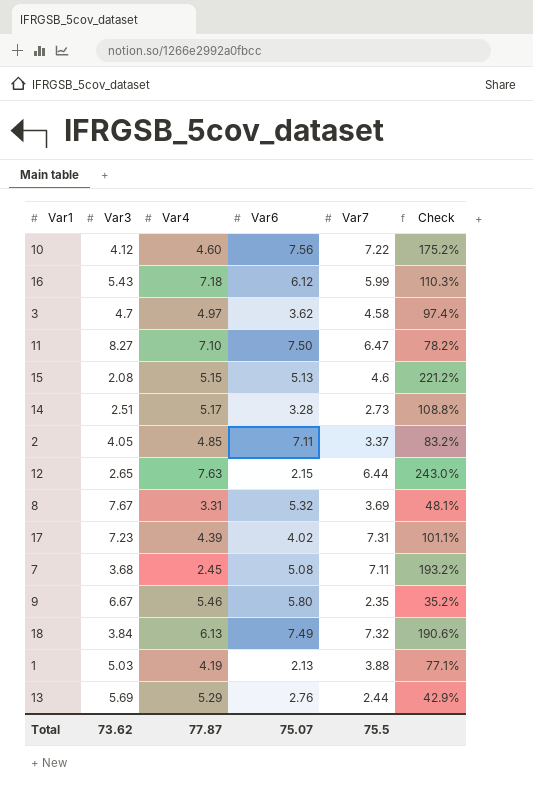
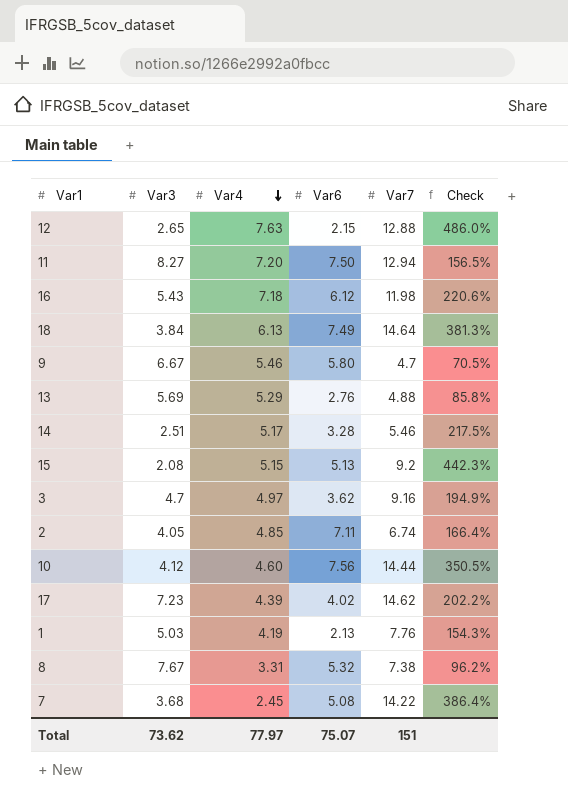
row order: none -> Var4 descending
12 | Var7: 6.44 -> 12.88
12 | Check: 243.0% -> 486.0%
11 | Var4: 7.10 -> 7.20
11 | Var7: 6.47 -> 12.94
11 | Check: 78.2% -> 156.5%
16 | Var7: 5.99 -> 11.98
16 | Check: 110.3% -> 220.6%
18 | Var7: 7.32 -> 14.64
18 | Check: 190.6% -> 381.3%
9 | Var7: 2.35 -> 4.7
9 | Check: 35.2% -> 70.5%
13 | Var7: 2.44 -> 4.88
13 | Check: 42.9% -> 85.8%
14 | Var7: 2.73 -> 5.46
14 | Check: 108.8% -> 217.5%
15 | Var7: 4.6 -> 9.2
15 | Check: 221.2% -> 442.3%
3 | Var7: 4.58 -> 9.16
3 | Check: 97.4% -> 194.9%
2 | Var7: 3.37 -> 6.74
2 | Check: 83.2% -> 166.4%
10 | Var7: 7.22 -> 14.44
10 | Check: 175.2% -> 350.5%
17 | Var7: 7.31 -> 14.62
17 | Check: 101.1% -> 202.2%
1 | Var7: 3.88 -> 7.76
1 | Check: 77.1% -> 154.3%
8 | Var7: 3.69 -> 7.38
8 | Check: 48.1% -> 96.2%
7 | Var7: 7.11 -> 14.22
7 | Check: 193.2% -> 386.4%
Total | Var4: 77.87 -> 77.97
Total | Var7: 75.5 -> 151

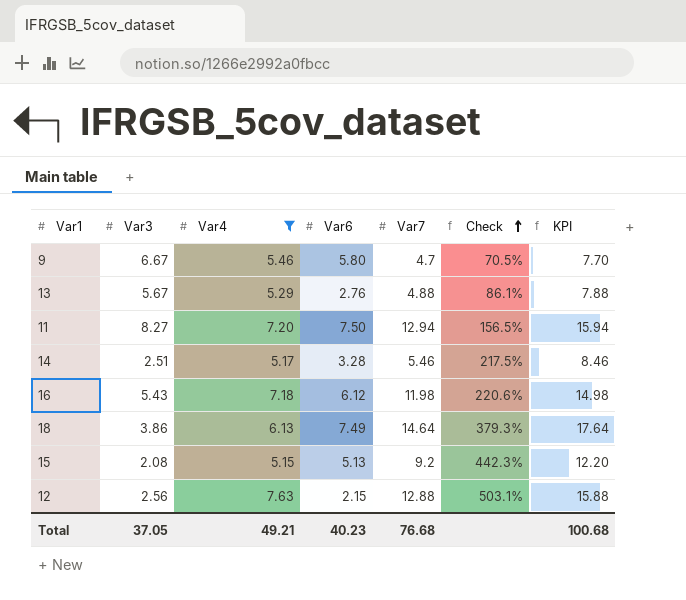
filter: none -> Var4 >= 5.15
row order: Var4 descending -> Check ascending
column KPI | formula: none -> [Var7] + 3
13 | Var3: 5.69 -> 5.67
13 | Check: 85.8% -> 86.1%
18 | Var3: 3.84 -> 3.86
18 | Check: 381.3% -> 379.3%
12 | Var3: 2.65 -> 2.56
12 | Check: 486.0% -> 503.1%
Total | Var3: 73.62 -> 37.05
Total | Var4: 77.97 -> 49.21
Total | Var6: 75.07 -> 40.23
Total | Var7: 151 -> 76.68

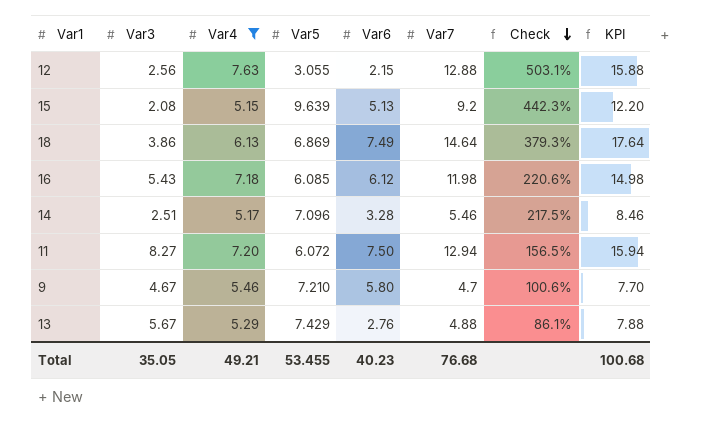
row order: Check ascending -> Check descending
column Var5 | position: none -> 4
9 | Var3: 6.67 -> 4.67
9 | Check: 70.5% -> 100.6%
Total | Var3: 37.05 -> 35.05

